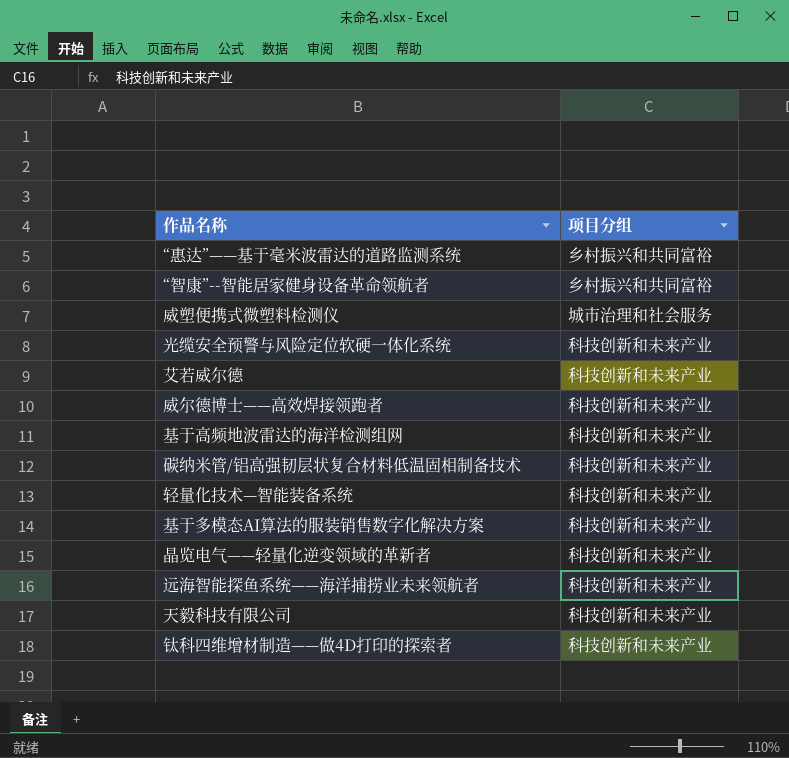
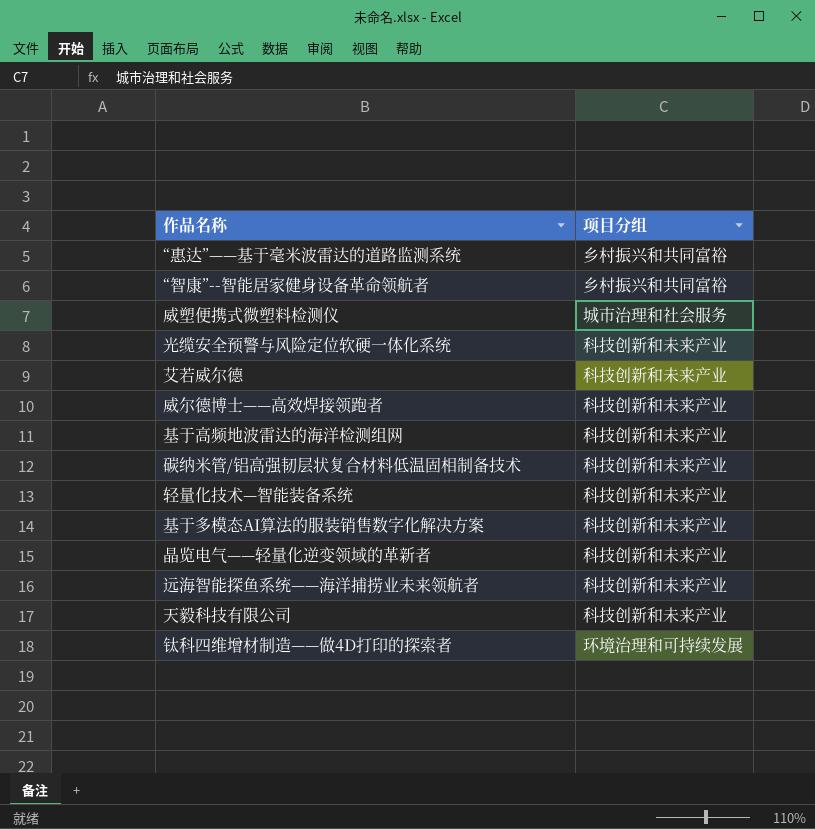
钛科四维增材制造——做4D打印的探索者 | 项目分组: 科技创新和未来产业 -> 环境治理和可持续发展

